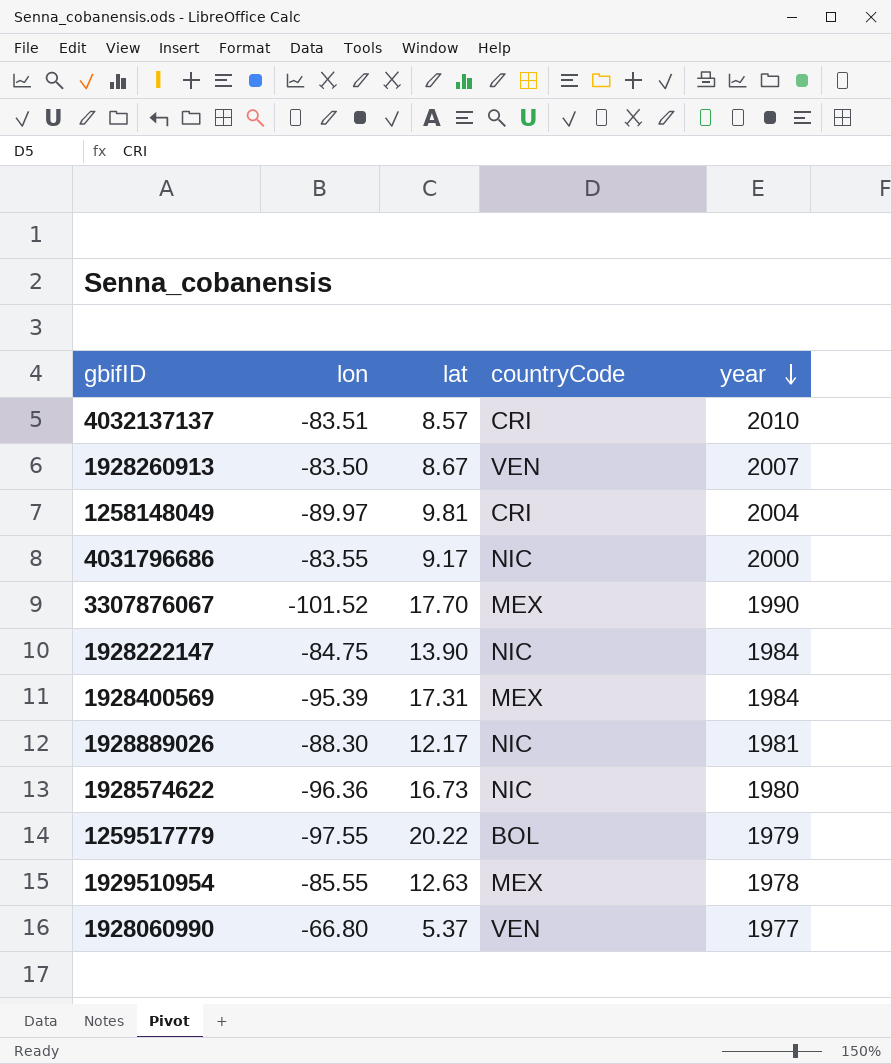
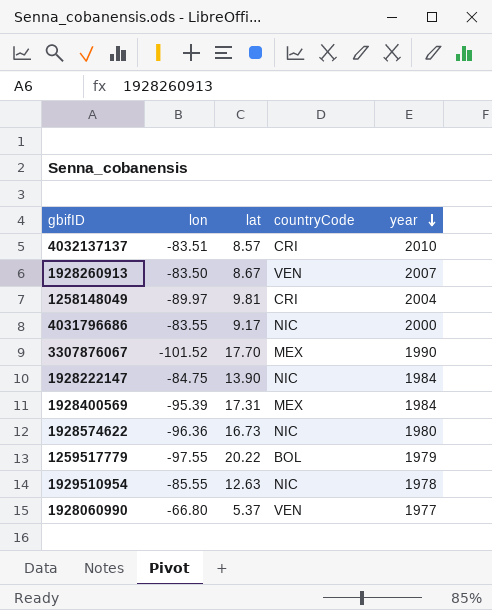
row 1928889026: -88.30 | 12.17 | NIC | 1981 -> none
1929510954 | countryCode: MEX -> NIC

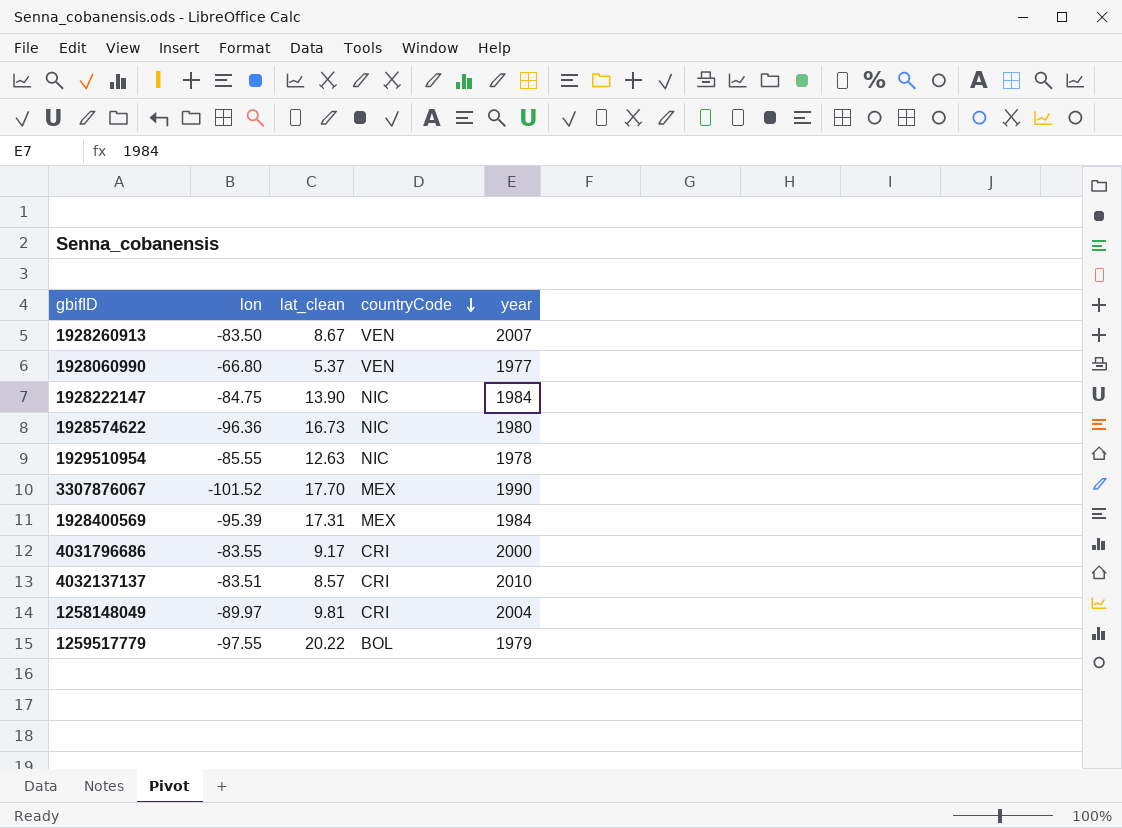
row order: year descending -> countryCode descending
column name: lat -> lat_clean
4031796686 | countryCode: NIC -> CRI

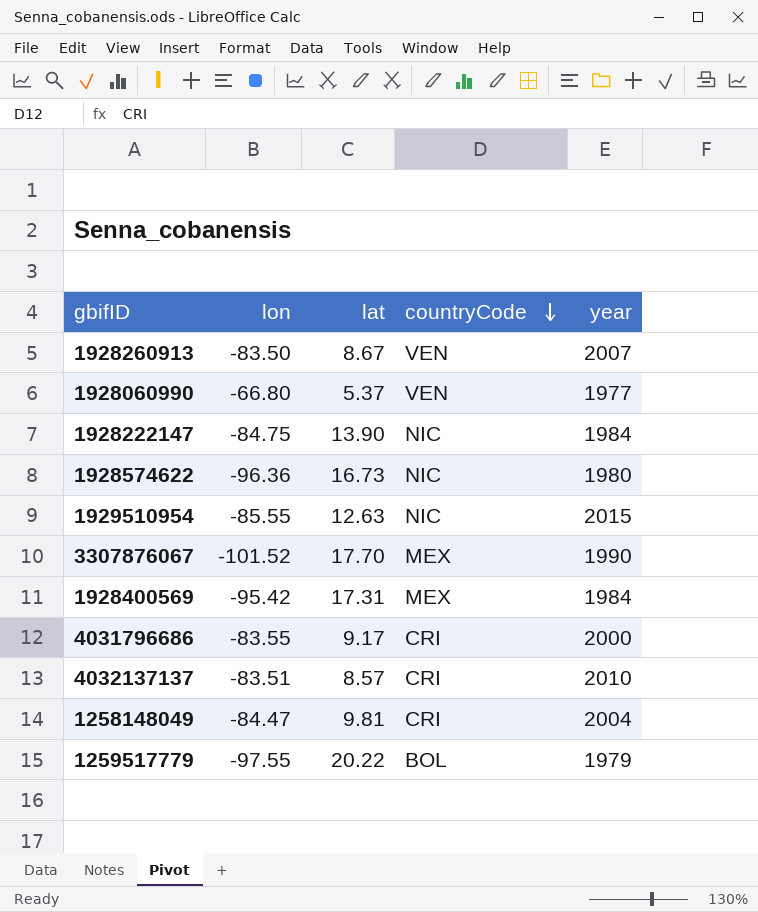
column name: lat_clean -> lat
1929510954 | year: 1978 -> 2015
1928400569 | lon: -95.39 -> -95.42
1258148049 | lon: -89.97 -> -84.47

